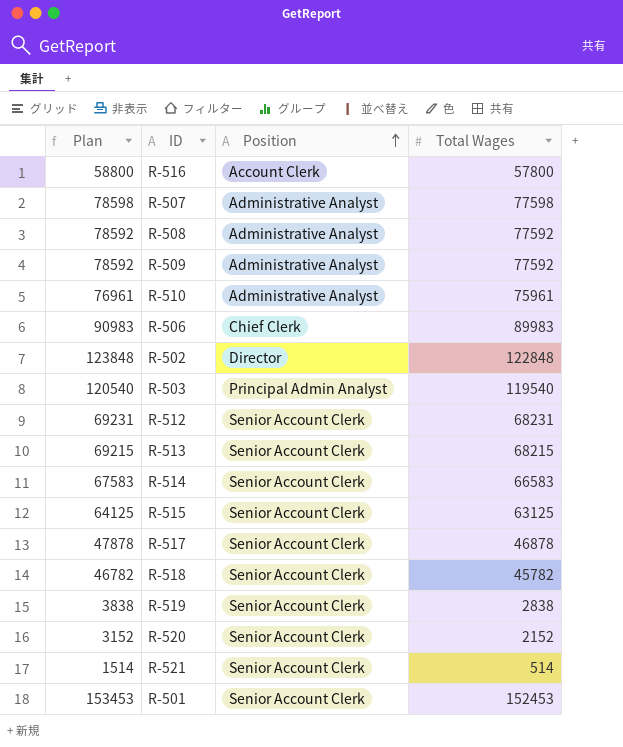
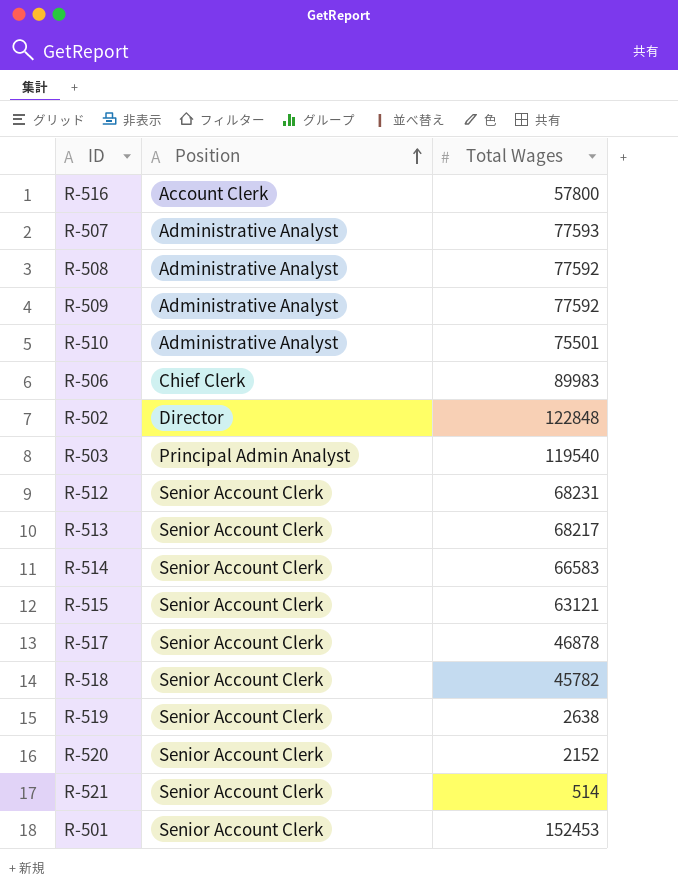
column Plan | formula: [Total Wages] + 1000 -> none
R-507 | Total Wages: 77598 -> 77593
R-510 | Total Wages: 75961 -> 75501
R-513 | Total Wages: 68215 -> 68217
R-515 | Total Wages: 63125 -> 63121
R-519 | Total Wages: 2838 -> 2638

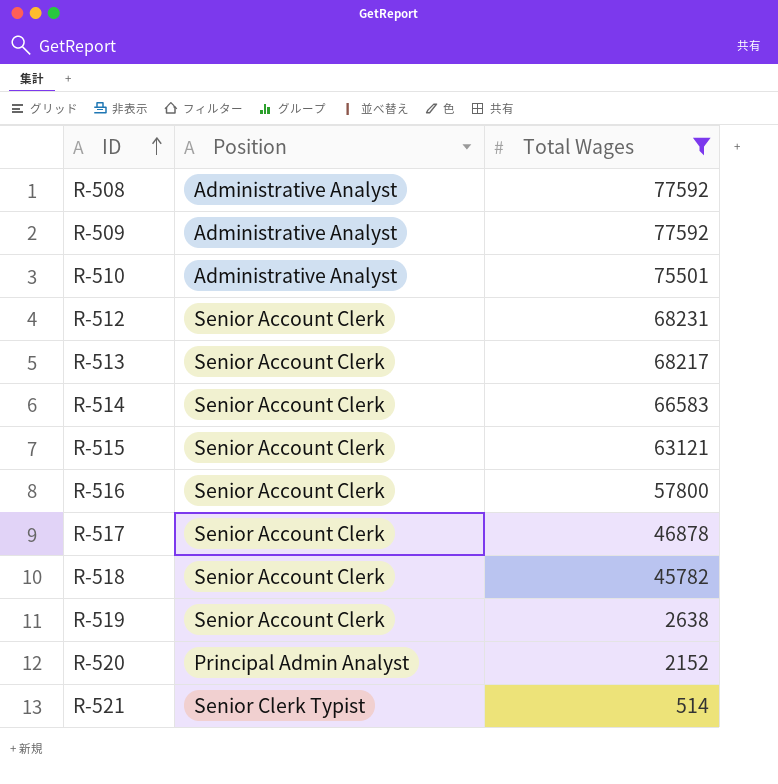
filter: none -> Total Wages <= 77592
row order: Position ascending -> ID ascending
R-516 | Position: Account Clerk -> Senior Account Clerk
R-520 | Position: Senior Account Clerk -> Principal Admin Analyst
R-521 | Position: Senior Account Clerk -> Senior Clerk Typist

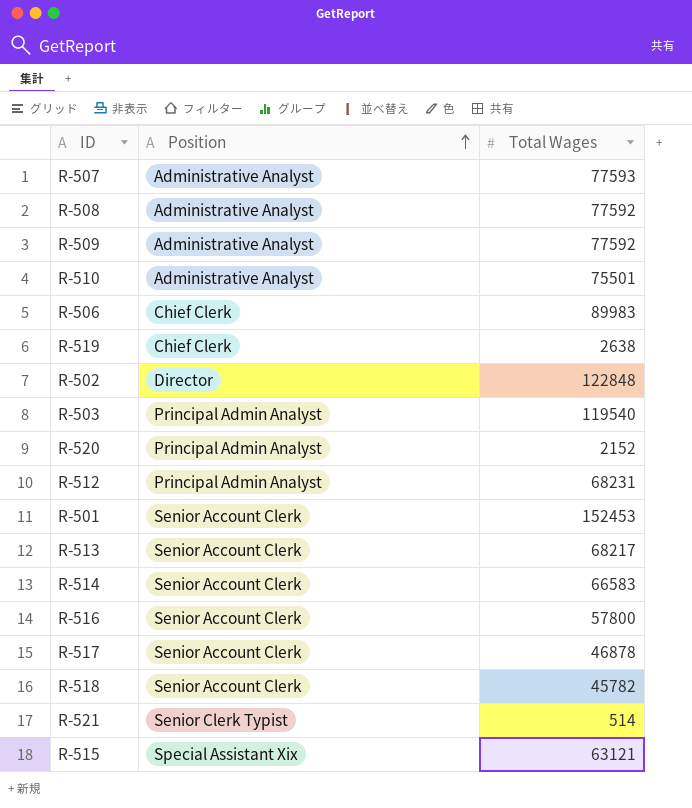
filter: Total Wages <= 77592 -> none
row order: ID ascending -> Position ascending
R-519 | Position: Senior Account Clerk -> Chief Clerk
R-512 | Position: Senior Account Clerk -> Principal Admin Analyst
R-515 | Position: Senior Account Clerk -> Special Assistant Xix

